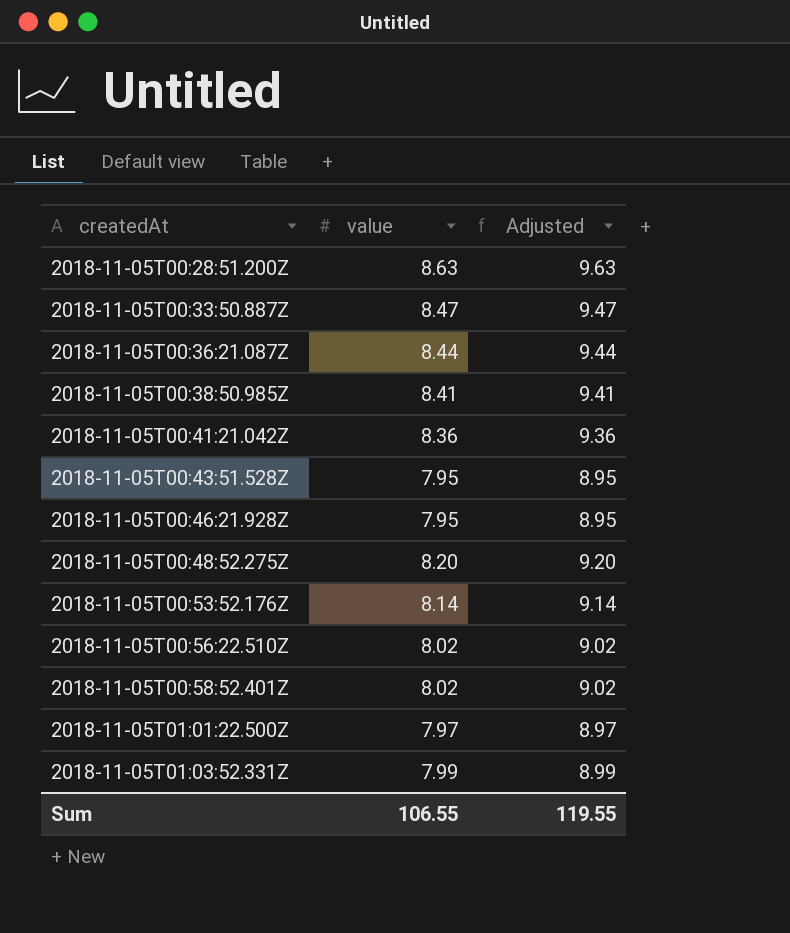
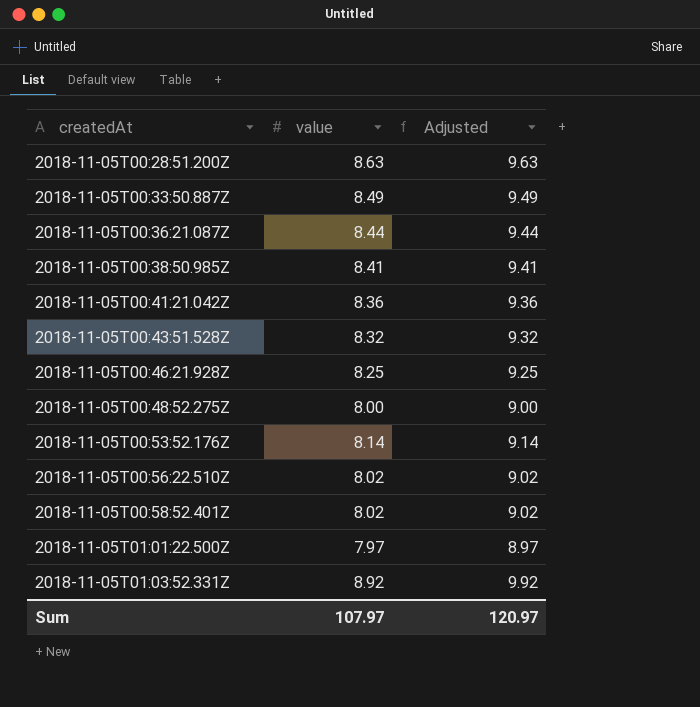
2018-11-05T00:33:50.887Z | value: 8.47 -> 8.49
2018-11-05T00:33:50.887Z | Adjusted: 9.47 -> 9.49
2018-11-05T00:43:51.528Z | value: 7.95 -> 8.32
2018-11-05T00:43:51.528Z | Adjusted: 8.95 -> 9.32
2018-11-05T00:46:21.928Z | value: 7.95 -> 8.25
2018-11-05T00:46:21.928Z | Adjusted: 8.95 -> 9.25
2018-11-05T00:48:52.275Z | value: 8.20 -> 8.00
2018-11-05T00:48:52.275Z | Adjusted: 9.20 -> 9.00
2018-11-05T01:03:52.331Z | value: 7.99 -> 8.92
2018-11-05T01:03:52.331Z | Adjusted: 8.99 -> 9.92
Sum | value: 106.55 -> 107.97
Sum | Adjusted: 119.55 -> 120.97

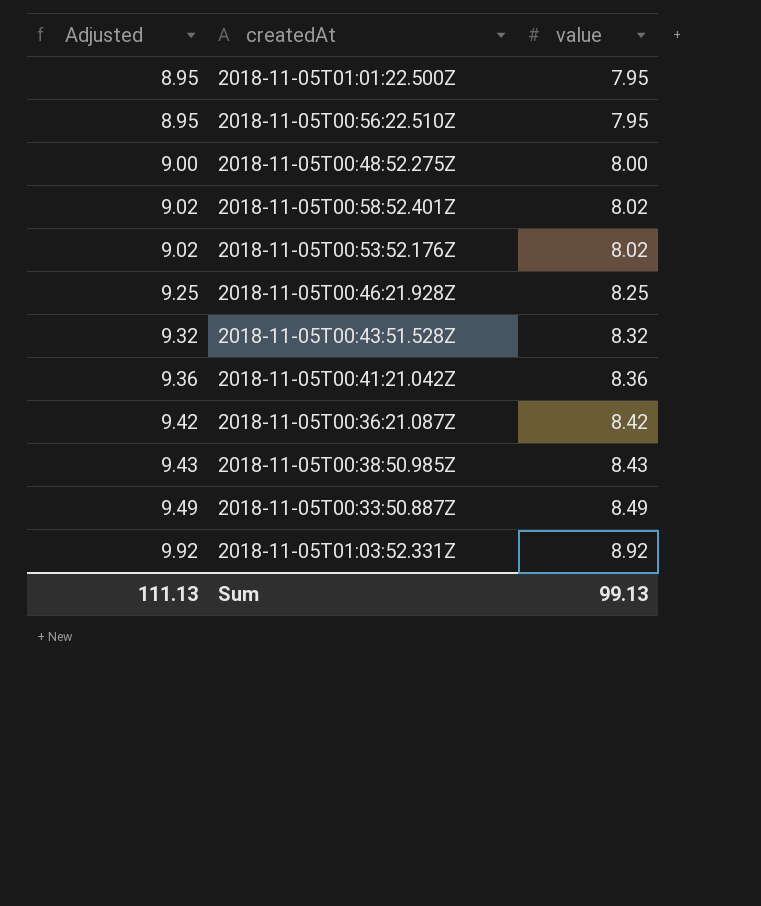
row order: createdAt ascending -> Adjusted ascending
column Adjusted | position: 3 -> 1
row 2018-11-05T00:28:51.200Z: 8.63 | 9.63 -> none
2018-11-05T01:01:22.500Z | Adjusted: 8.97 -> 8.95
2018-11-05T01:01:22.500Z | value: 7.97 -> 7.95
2018-11-05T00:56:22.510Z | Adjusted: 9.02 -> 8.95
2018-11-05T00:56:22.510Z | value: 8.02 -> 7.95
2018-11-05T00:53:52.176Z | Adjusted: 9.14 -> 9.02
2018-11-05T00:53:52.176Z | value: 8.14 -> 8.02
2018-11-05T00:36:21.087Z | Adjusted: 9.44 -> 9.42
2018-11-05T00:36:21.087Z | value: 8.44 -> 8.42
2018-11-05T00:38:50.985Z | Adjusted: 9.41 -> 9.43
2018-11-05T00:38:50.985Z | value: 8.41 -> 8.43
Sum | Adjusted: 120.97 -> 111.13
Sum | value: 107.97 -> 99.13

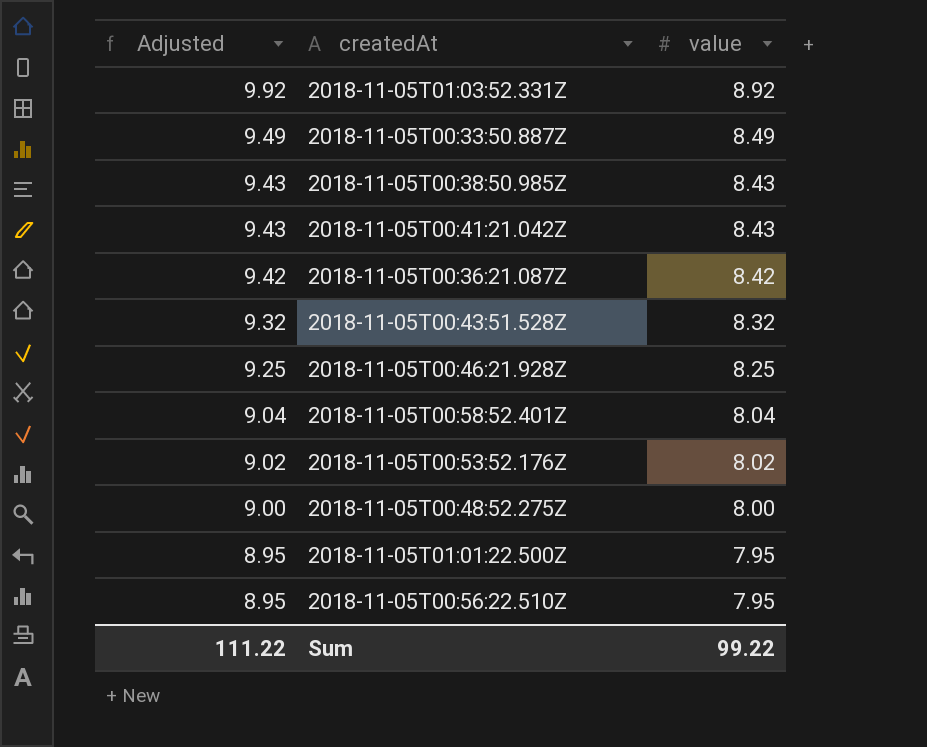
row order: Adjusted ascending -> Adjusted descending
2018-11-05T00:41:21.042Z | Adjusted: 9.36 -> 9.43
2018-11-05T00:41:21.042Z | value: 8.36 -> 8.43
2018-11-05T00:58:52.401Z | Adjusted: 9.02 -> 9.04
2018-11-05T00:58:52.401Z | value: 8.02 -> 8.04
Sum | Adjusted: 111.13 -> 111.22
Sum | value: 99.13 -> 99.22

